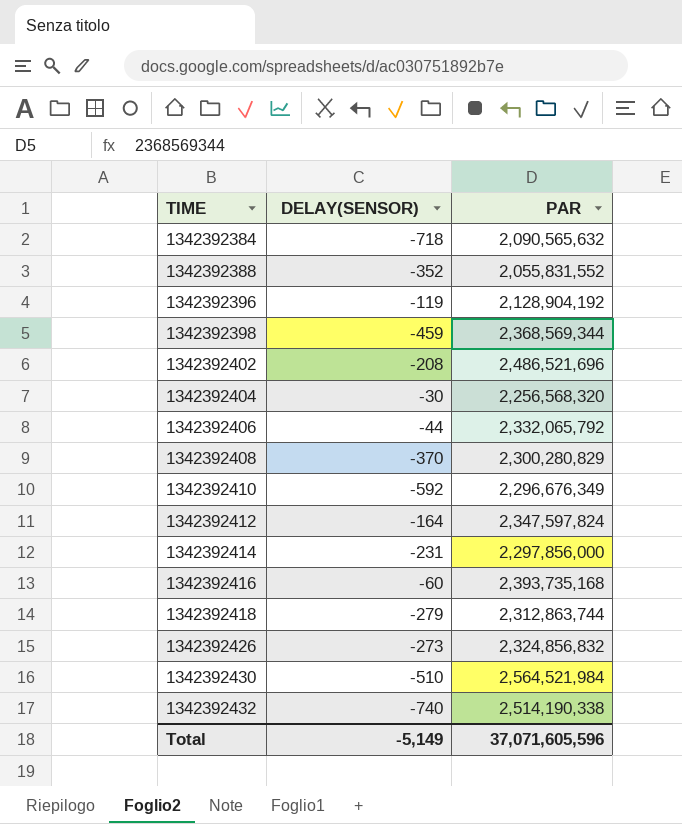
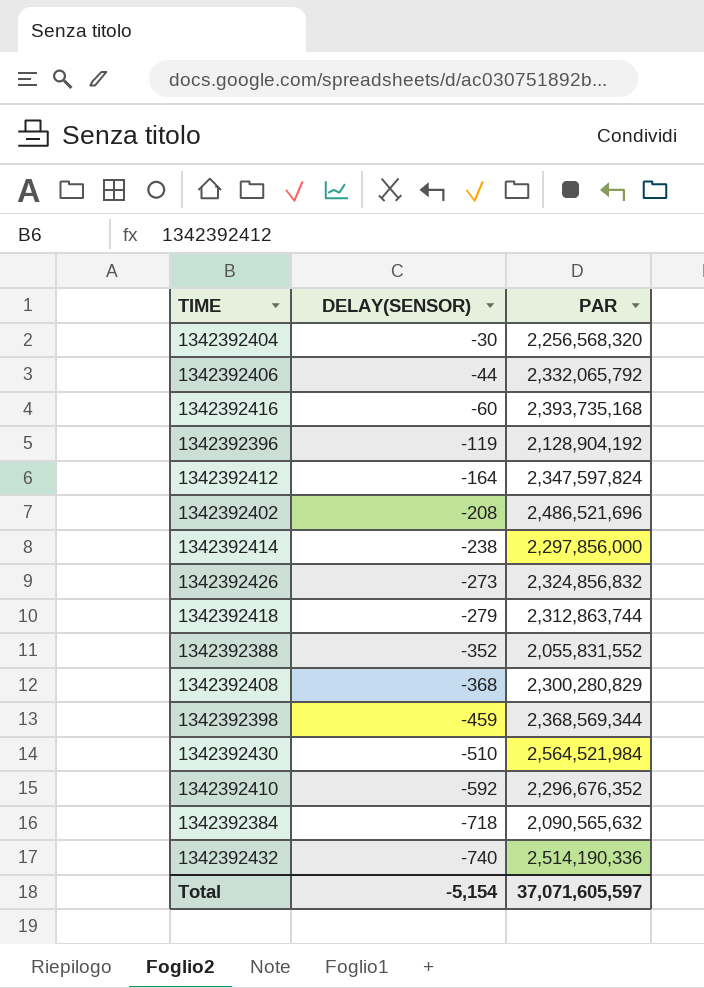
row order: TIME ascending -> DELAY(SENSOR) descending
1342392414 | DELAY(SENSOR): -231 -> -238
1342392408 | DELAY(SENSOR): -370 -> -368
1342392410 | PAR: 2,296,676,349 -> 2,296,676,352
1342392432 | PAR: 2,514,190,338 -> 2,514,190,336
Total | DELAY(SENSOR): -5,149 -> -5,154
Total | PAR: 37,071,605,596 -> 37,071,605,597

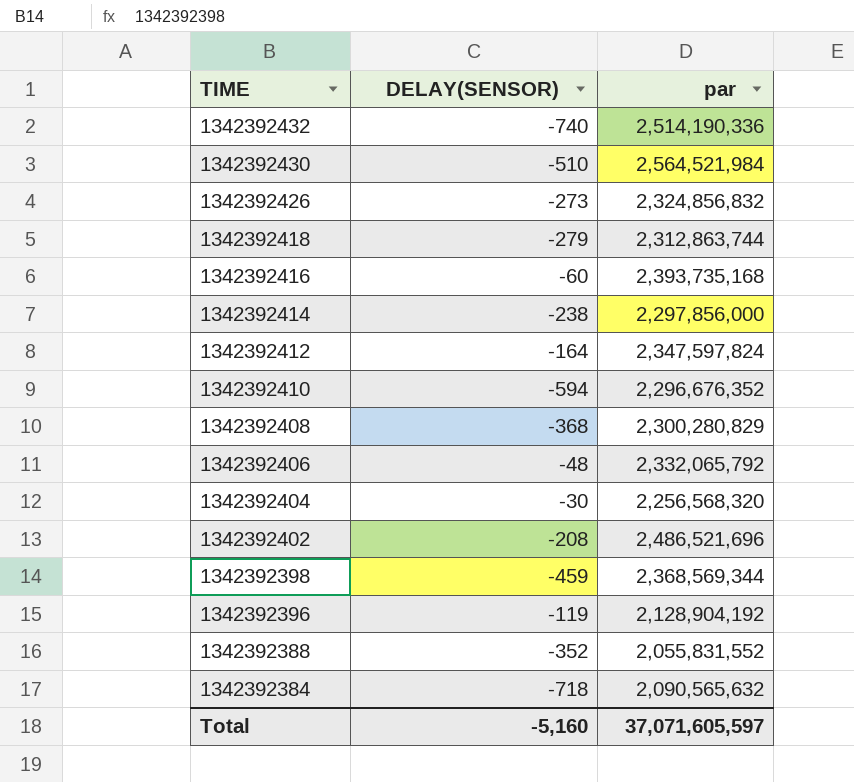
row order: DELAY(SENSOR) descending -> TIME descending
column name: PAR -> par
1342392410 | DELAY(SENSOR): -592 -> -594
1342392406 | DELAY(SENSOR): -44 -> -48
Total | DELAY(SENSOR): -5,154 -> -5,160

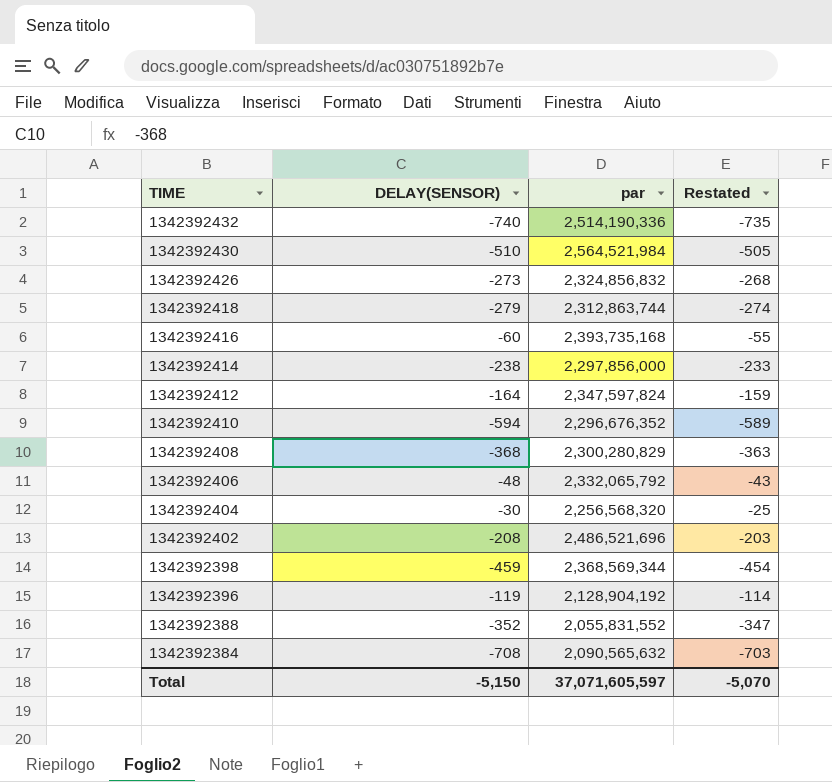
column Restated | formula: none -> [DELAY(SENSOR)] + 5
1342392384 | DELAY(SENSOR): -718 -> -708
Total | DELAY(SENSOR): -5,160 -> -5,150

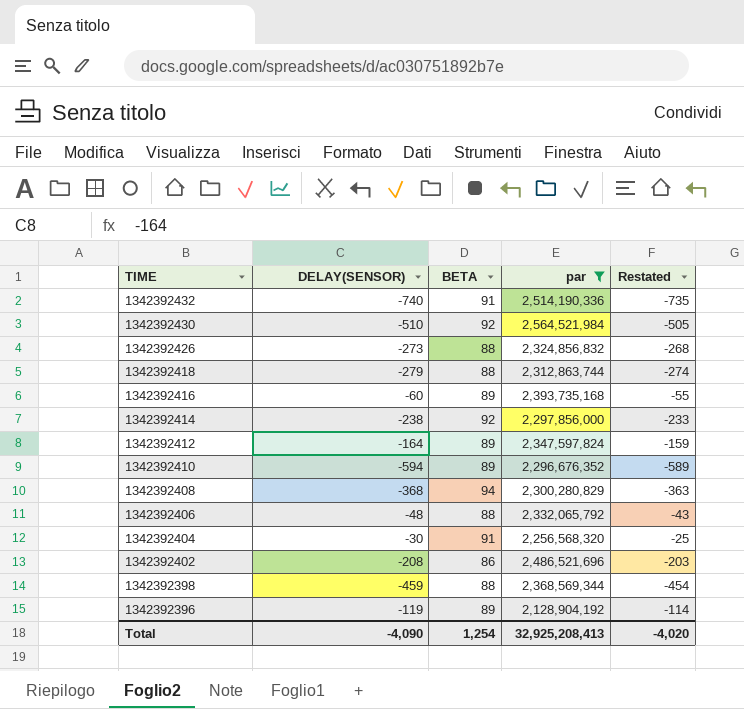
filter: none -> par >= 2,128,904,192
column BETA | position: none -> 3
Total | DELAY(SENSOR): -5,150 -> -4,090
Total | par: 37,071,605,597 -> 32,925,208,413
Total | Restated: -5,070 -> -4,020

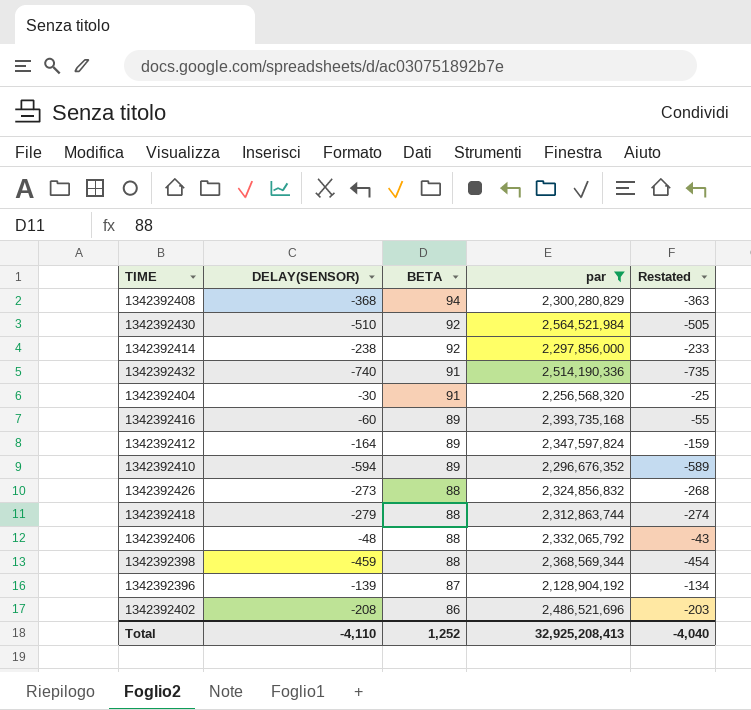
row order: TIME descending -> BETA descending
1342392396 | DELAY(SENSOR): -119 -> -139
1342392396 | BETA: 89 -> 87
1342392396 | Restated: -114 -> -134
Total | DELAY(SENSOR): -4,090 -> -4,110
Total | BETA: 1,254 -> 1,252
Total | Restated: -4,020 -> -4,040

